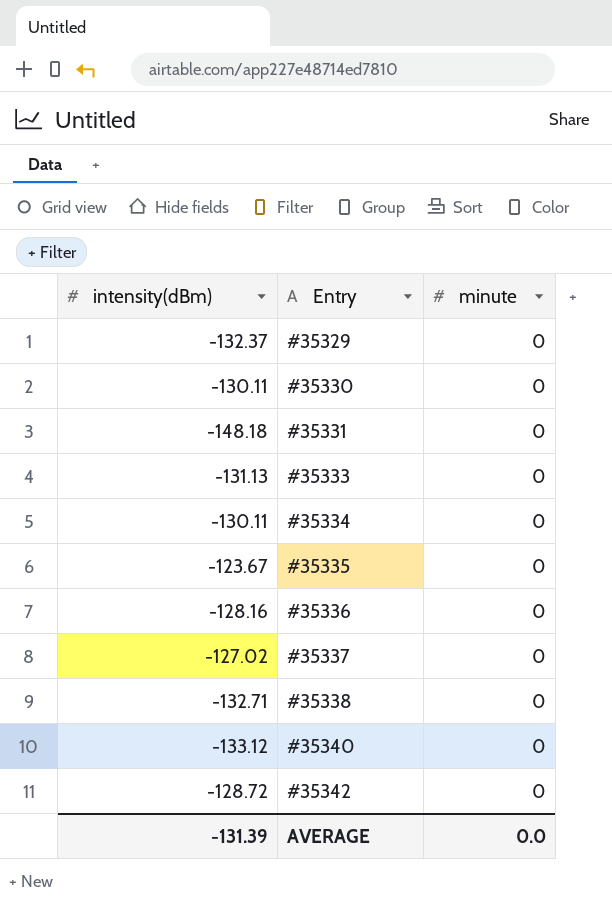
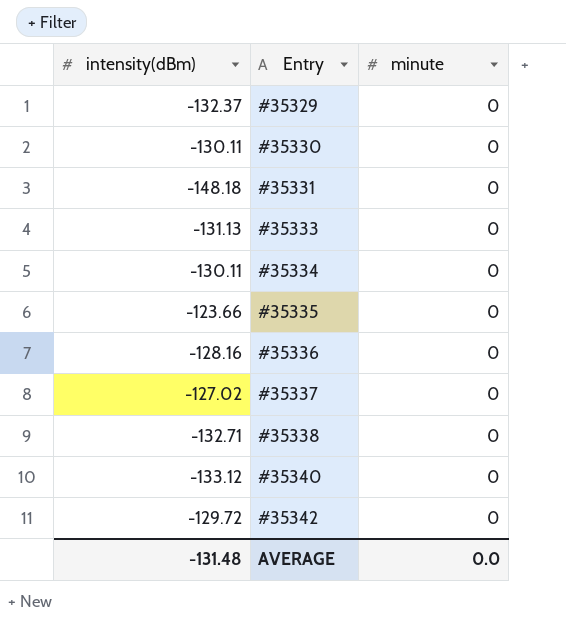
#35335 | intensity(dBm): -123.67 -> -123.66
#35342 | intensity(dBm): -128.72 -> -129.72
AVERAGE | intensity(dBm): -131.39 -> -131.48

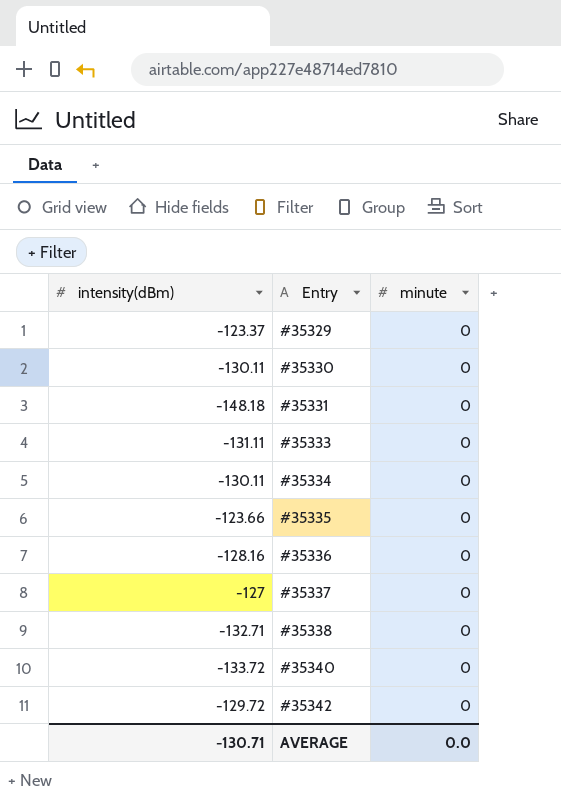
#35329 | intensity(dBm): -132.37 -> -123.37
#35333 | intensity(dBm): -131.13 -> -131.11
#35337 | intensity(dBm): -127.02 -> -127
#35340 | intensity(dBm): -133.12 -> -133.72
AVERAGE | intensity(dBm): -131.48 -> -130.71

